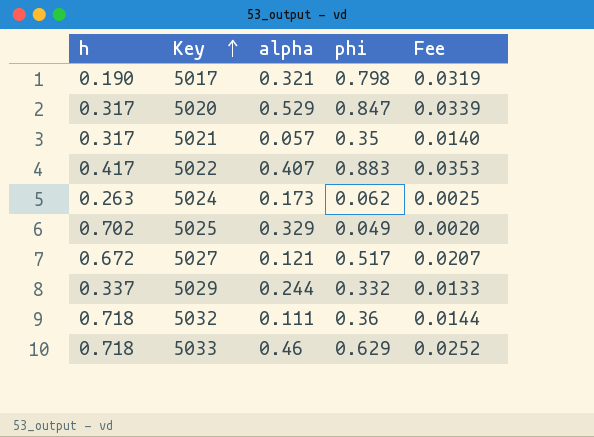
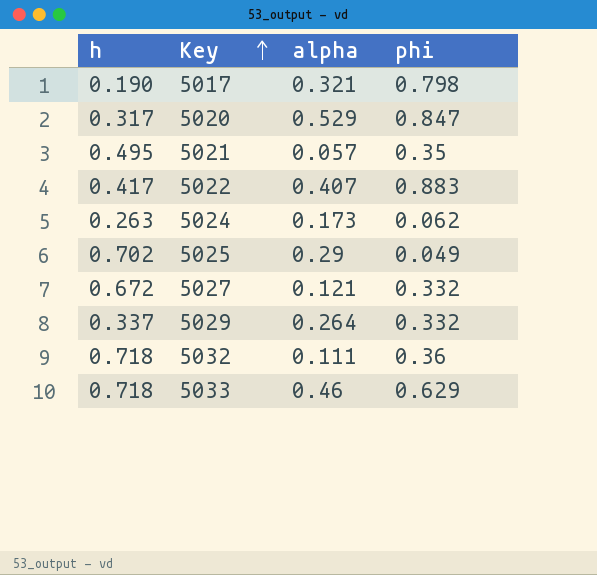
column Fee | formula: [phi] * 0.04 -> none
5021 | h: 0.317 -> 0.495
5025 | alpha: 0.329 -> 0.29
5027 | phi: 0.517 -> 0.332
5029 | alpha: 0.244 -> 0.264

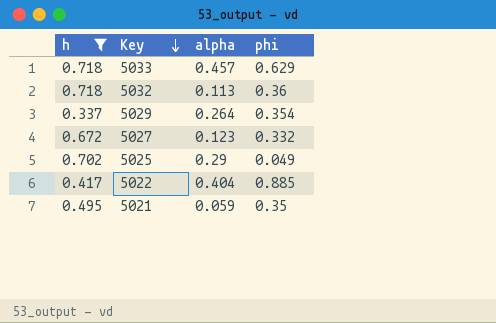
filter: none -> h >= 0.337
row order: Key ascending -> Key descending
5033 | alpha: 0.46 -> 0.457
5032 | alpha: 0.111 -> 0.113
5029 | phi: 0.332 -> 0.354
5027 | alpha: 0.121 -> 0.123
5022 | alpha: 0.407 -> 0.404
5022 | phi: 0.883 -> 0.885
5021 | alpha: 0.057 -> 0.059

